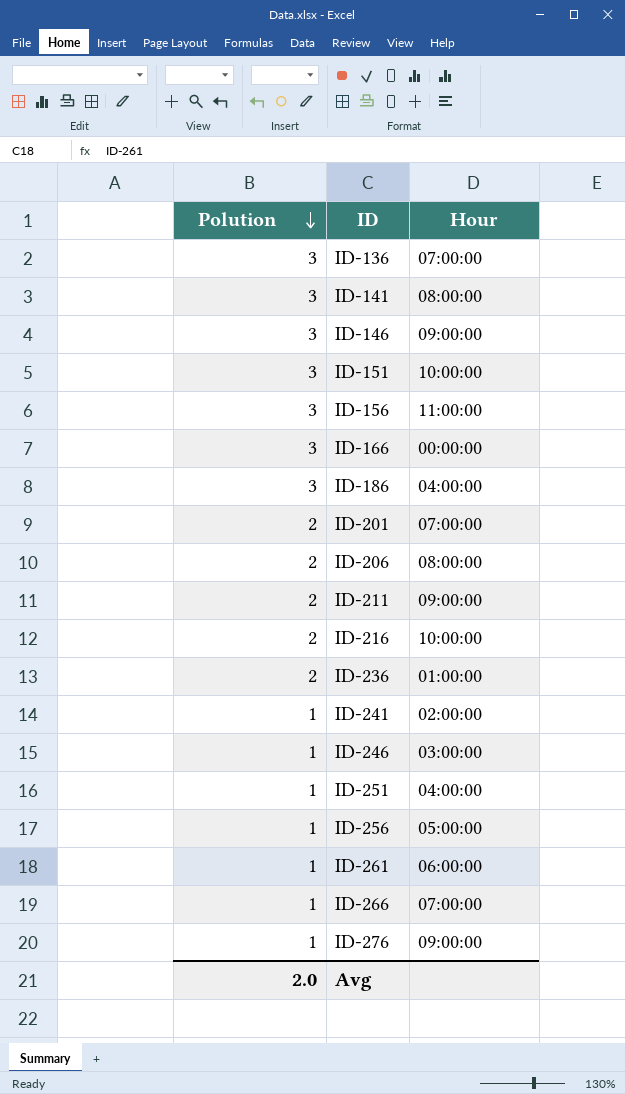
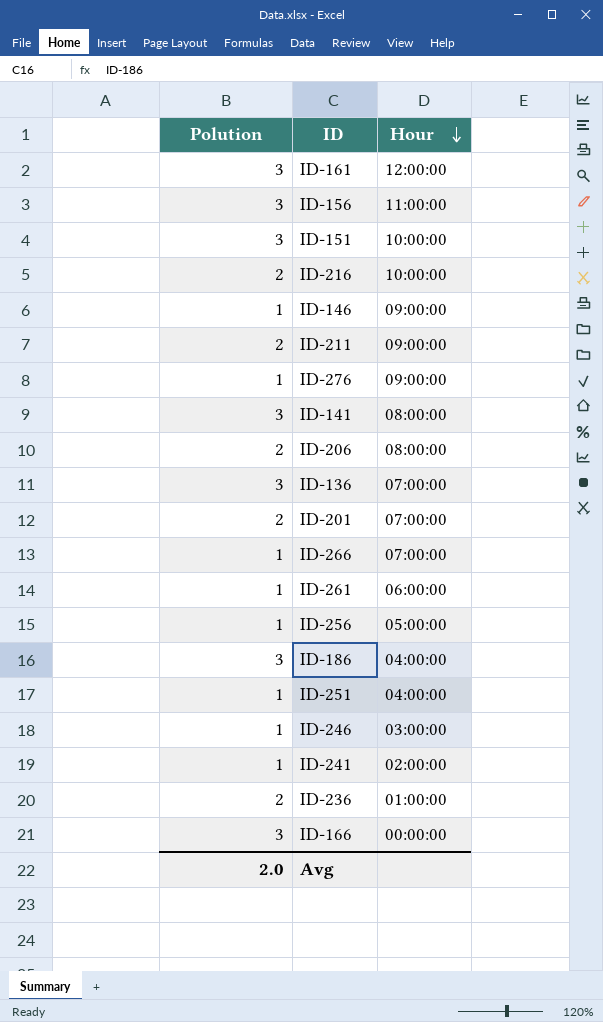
row order: Polution descending -> Hour descending
row ID-161: none -> 3 | 12:00:00
ID-146 | Polution: 3 -> 1

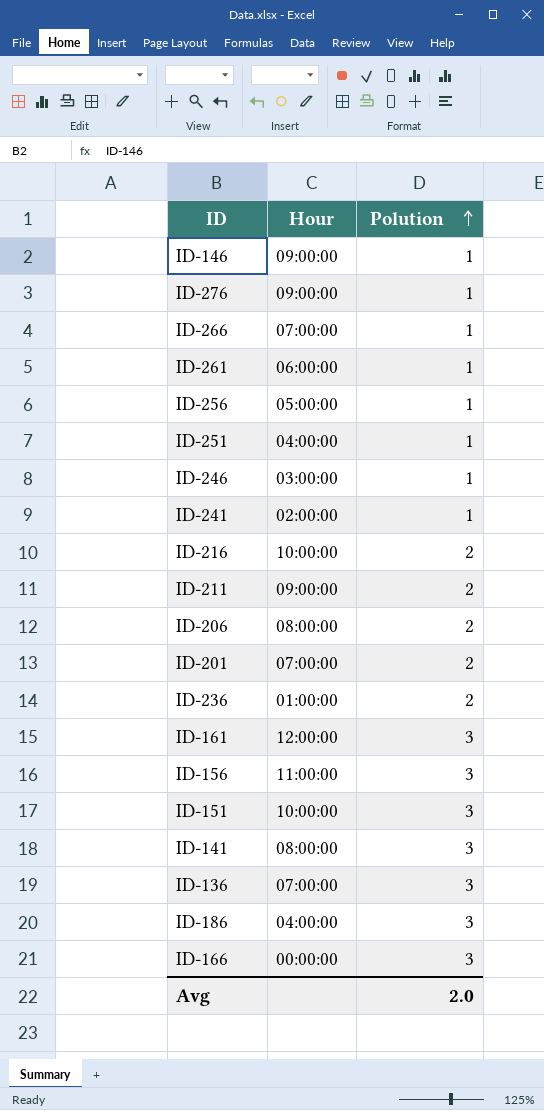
row order: Hour descending -> Polution ascending
column Polution | position: 1 -> 3

